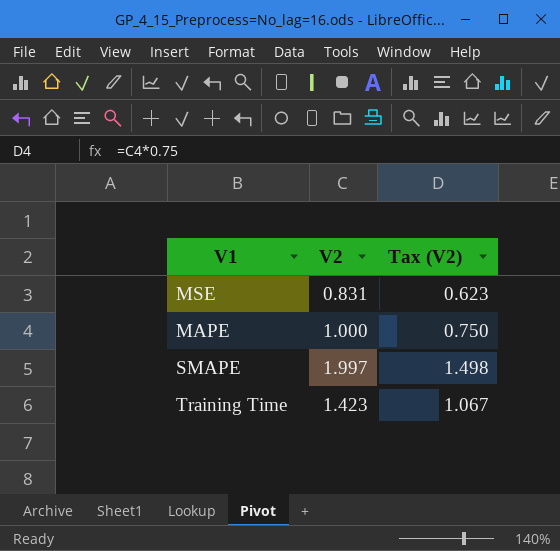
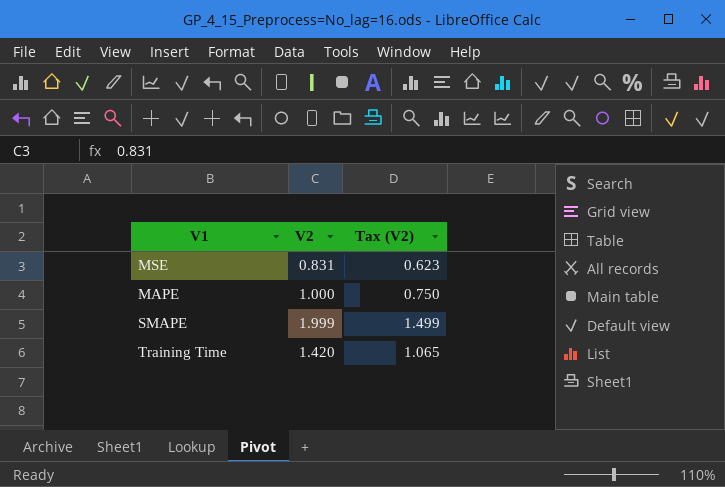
SMAPE | V2: 1.997 -> 1.999
SMAPE | Tax (V2): 1.498 -> 1.499
Training Time | V2: 1.423 -> 1.420
Training Time | Tax (V2): 1.067 -> 1.065

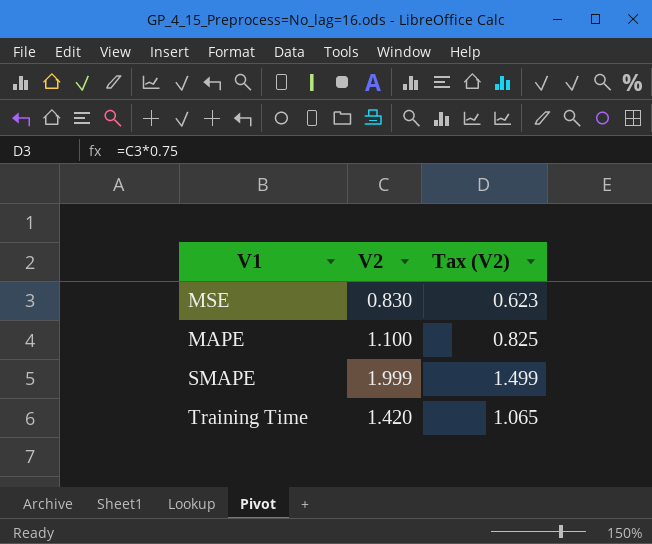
MSE | V2: 0.831 -> 0.830
MAPE | V2: 1.000 -> 1.100
MAPE | Tax (V2): 0.750 -> 0.825

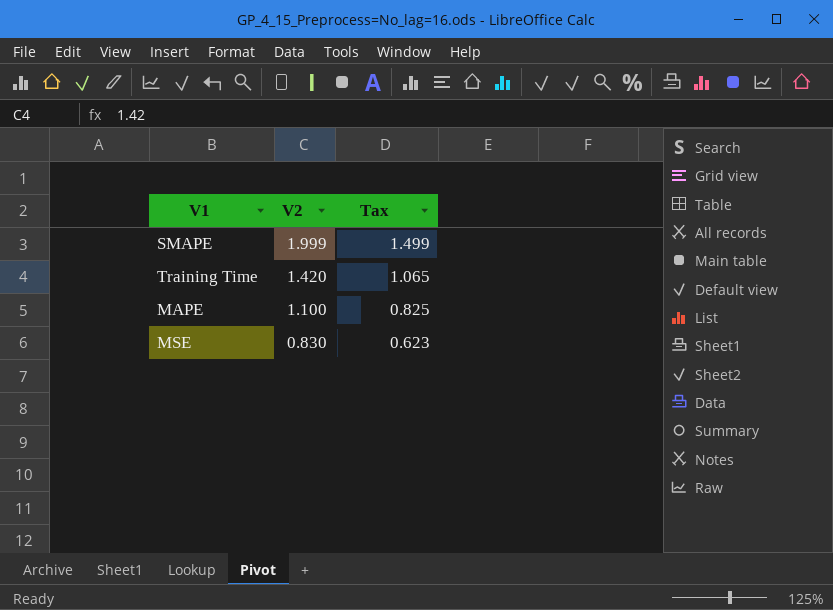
row order: none -> V2 descending
column name: Tax (V2) -> Tax

